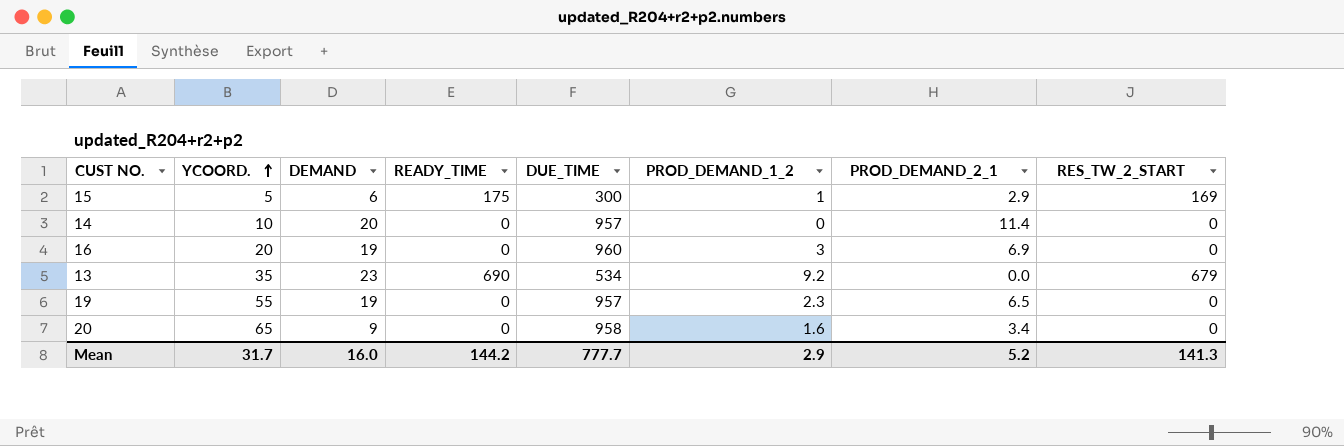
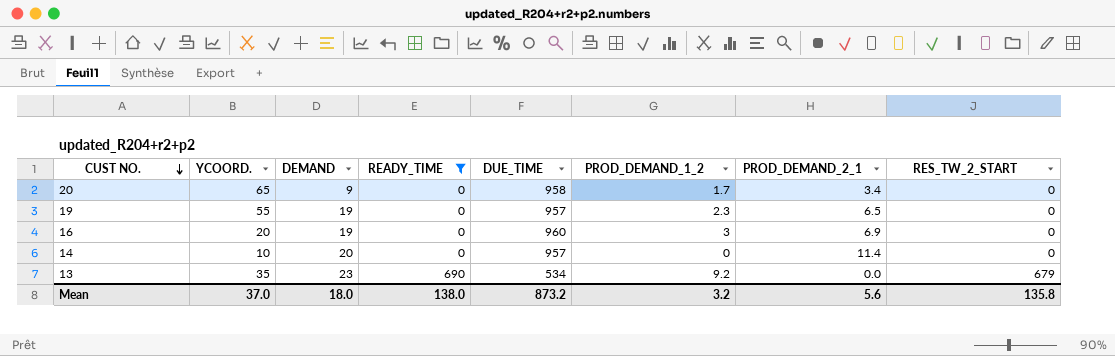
filter: none -> READY_TIME != 175
row order: YCOORD. ascending -> CUST NO. descending
20 | PROD_DEMAND_1_2: 1.6 -> 1.7
Mean | YCOORD.: 31.7 -> 37.0
Mean | DEMAND: 16.0 -> 18.0
Mean | READY_TIME: 144.2 -> 138.0
Mean | DUE_TIME: 777.7 -> 873.2
Mean | PROD_DEMAND_1_2: 2.9 -> 3.2
Mean | PROD_DEMAND_2_1: 5.2 -> 5.6
Mean | RES_TW_2_START: 141.3 -> 135.8

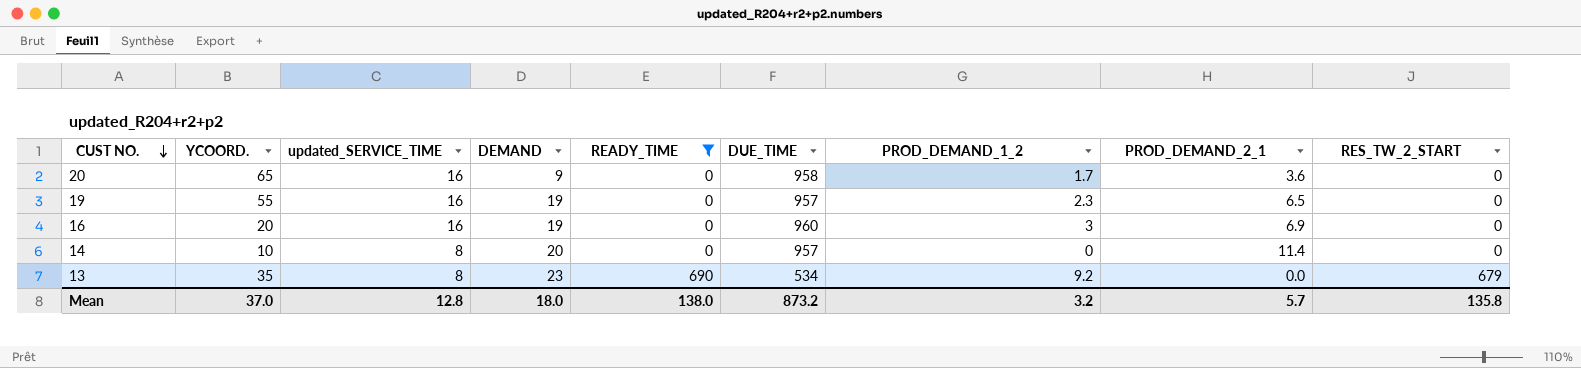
column updated_SERVICE_TIME | position: none -> 3
20 | PROD_DEMAND_2_1: 3.4 -> 3.6
Mean | PROD_DEMAND_2_1: 5.6 -> 5.7

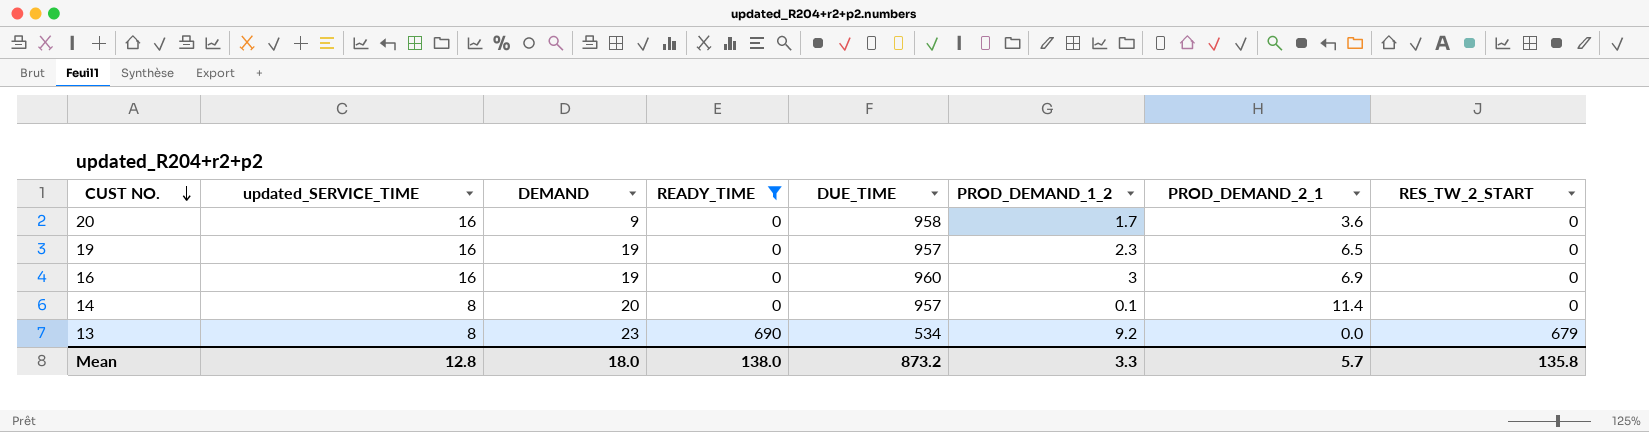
column YCOORD. | position: 2 -> none
14 | PROD_DEMAND_1_2: 0 -> 0.1
Mean | PROD_DEMAND_1_2: 3.2 -> 3.3

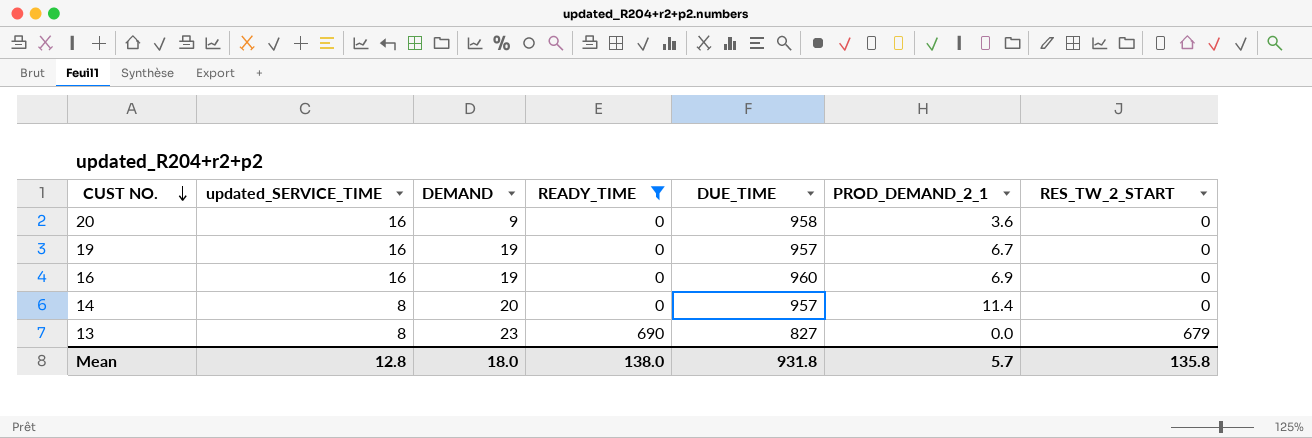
column PROD_DEMAND_1_2 | position: 6 -> none
19 | PROD_DEMAND_2_1: 6.5 -> 6.7
13 | DUE_TIME: 534 -> 827
Mean | DUE_TIME: 873.2 -> 931.8

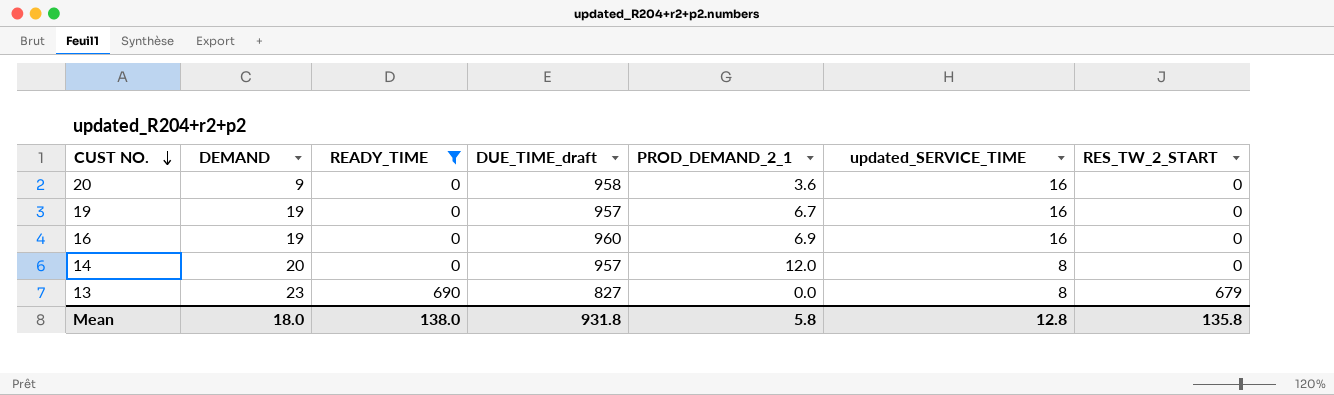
column name: DUE_TIME -> DUE_TIME_draft
column updated_SERVICE_TIME | position: 2 -> 6
14 | PROD_DEMAND_2_1: 11.4 -> 12.0
Mean | PROD_DEMAND_2_1: 5.7 -> 5.8

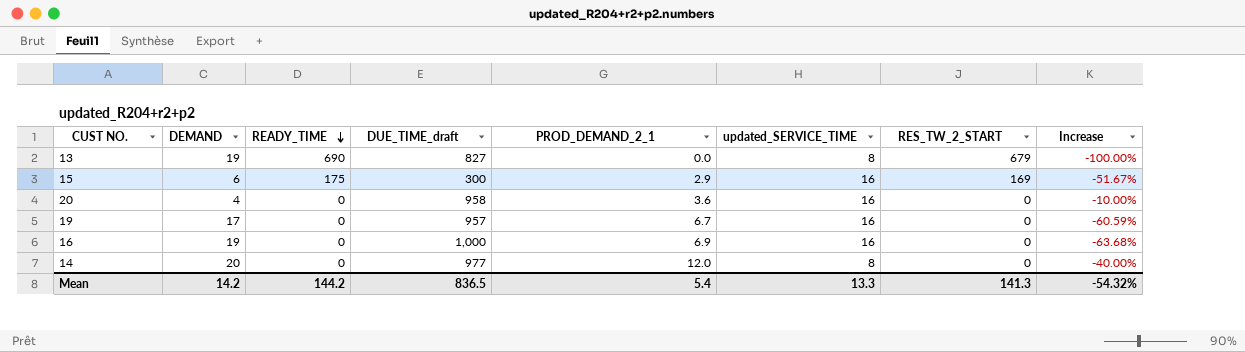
filter: READY_TIME != 175 -> none
row order: CUST NO. descending -> READY_TIME descending
column Increase | formula: none -> ([PROD_DEMAND_2_1] - [DEMAND]) / [DEMAND]
13 | DEMAND: 23 -> 19
20 | DEMAND: 9 -> 4
19 | DEMAND: 19 -> 17
16 | DUE_TIME_draft: 960 -> 1,000
14 | DUE_TIME_draft: 957 -> 977
Mean | DEMAND: 18.0 -> 14.2
Mean | READY_TIME: 138.0 -> 144.2
Mean | DUE_TIME_draft: 931.8 -> 836.5
Mean | PROD_DEMAND_2_1: 5.8 -> 5.4
Mean | updated_SERVICE_TIME: 12.8 -> 13.3
Mean | RES_TW_2_START: 135.8 -> 141.3

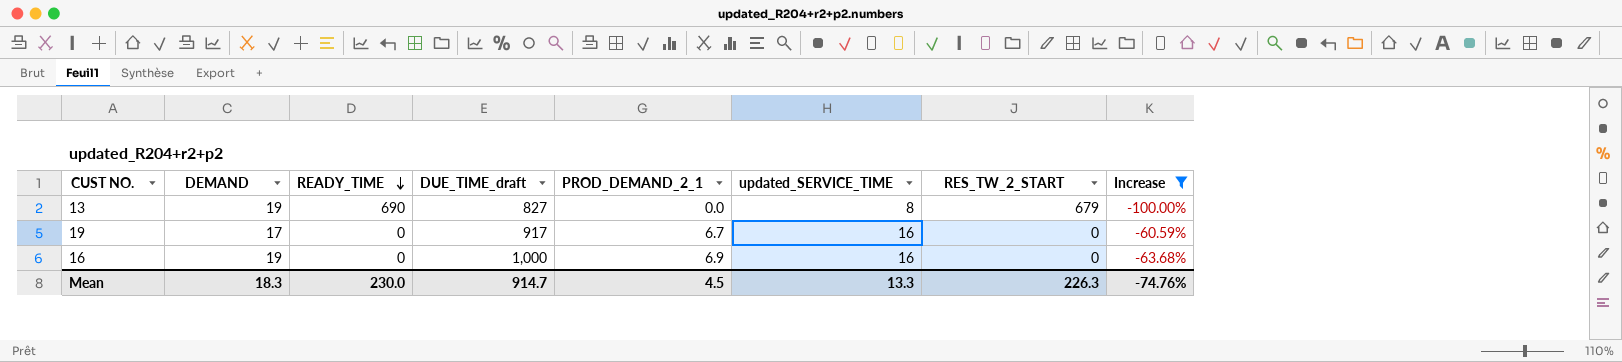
filter: none -> Increase <= -60.59%
19 | DUE_TIME_draft: 957 -> 917
Mean | DEMAND: 14.2 -> 18.3
Mean | READY_TIME: 144.2 -> 230.0
Mean | DUE_TIME_draft: 836.5 -> 914.7
Mean | PROD_DEMAND_2_1: 5.4 -> 4.5
Mean | RES_TW_2_START: 141.3 -> 226.3
Mean | Increase: -54.32% -> -74.76%

